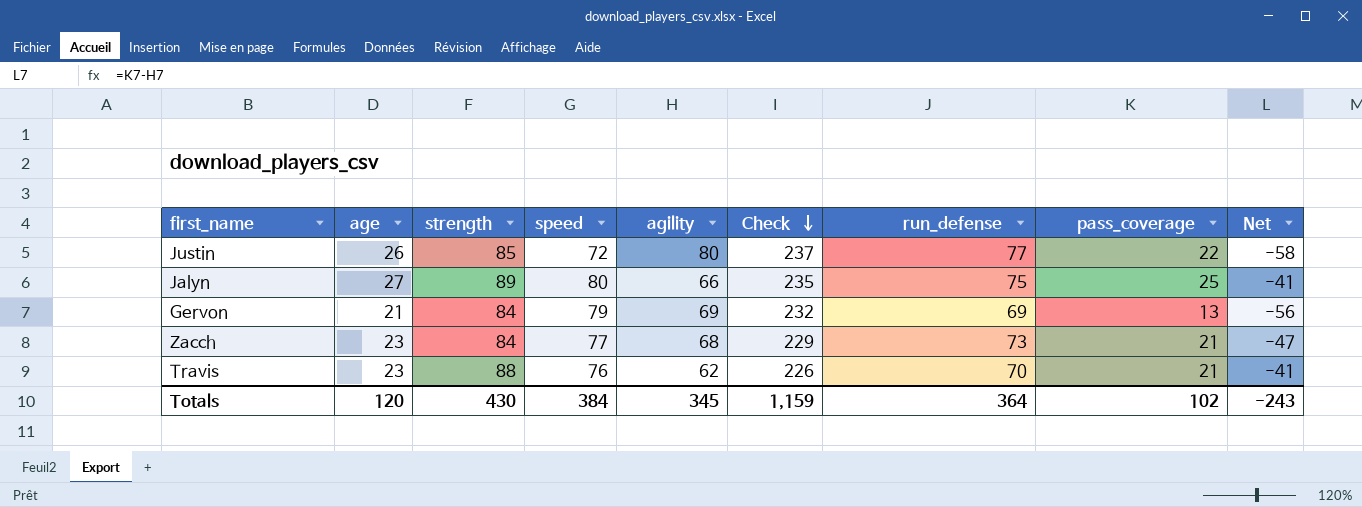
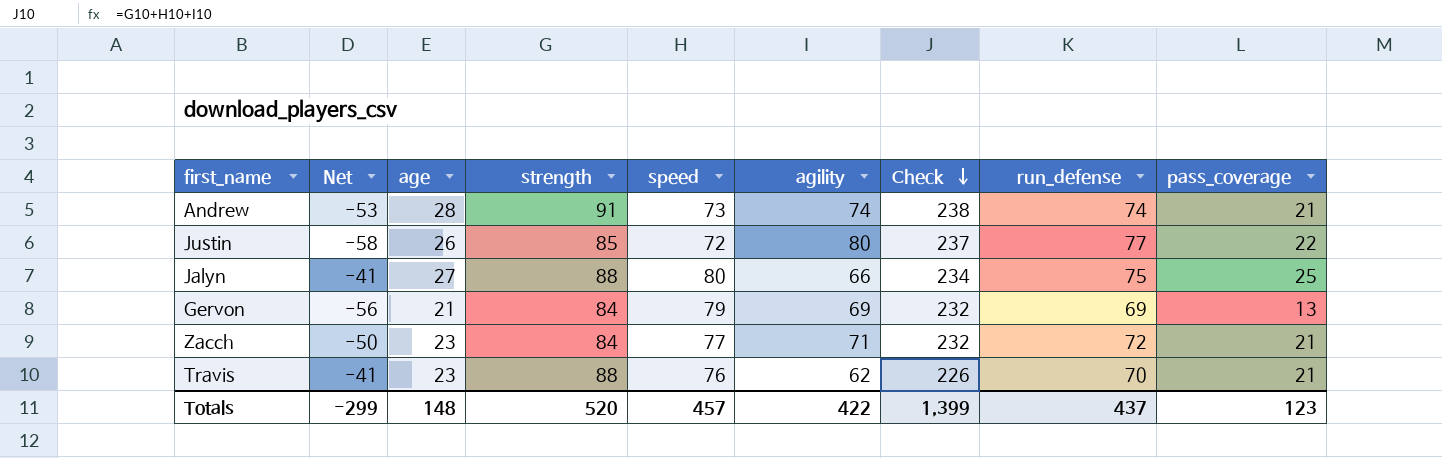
column Net | position: 9 -> 2
row Andrew: none -> -53 | 28 | 91 | 73 | 74 | 238 | 74 | 21
Jalyn | strength: 89 -> 88
Jalyn | Check: 235 -> 234
Zacch | Net: -47 -> -50
Zacch | agility: 68 -> 71
Zacch | Check: 229 -> 232
Zacch | run_defense: 73 -> 72
Totals | Net: -243 -> -299
Totals | age: 120 -> 148
Totals | strength: 430 -> 520
Totals | speed: 384 -> 457
Totals | agility: 345 -> 422
Totals | Check: 1,159 -> 1,399
Totals | run_defense: 364 -> 437
Totals | pass_coverage: 102 -> 123

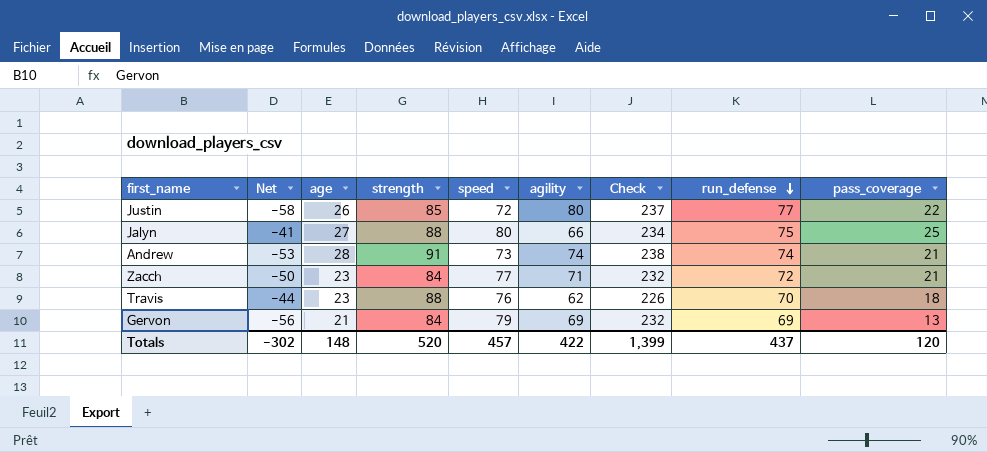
row order: Check descending -> run_defense descending
Travis | Net: -41 -> -44
Travis | pass_coverage: 21 -> 18
Totals | Net: -299 -> -302
Totals | pass_coverage: 123 -> 120

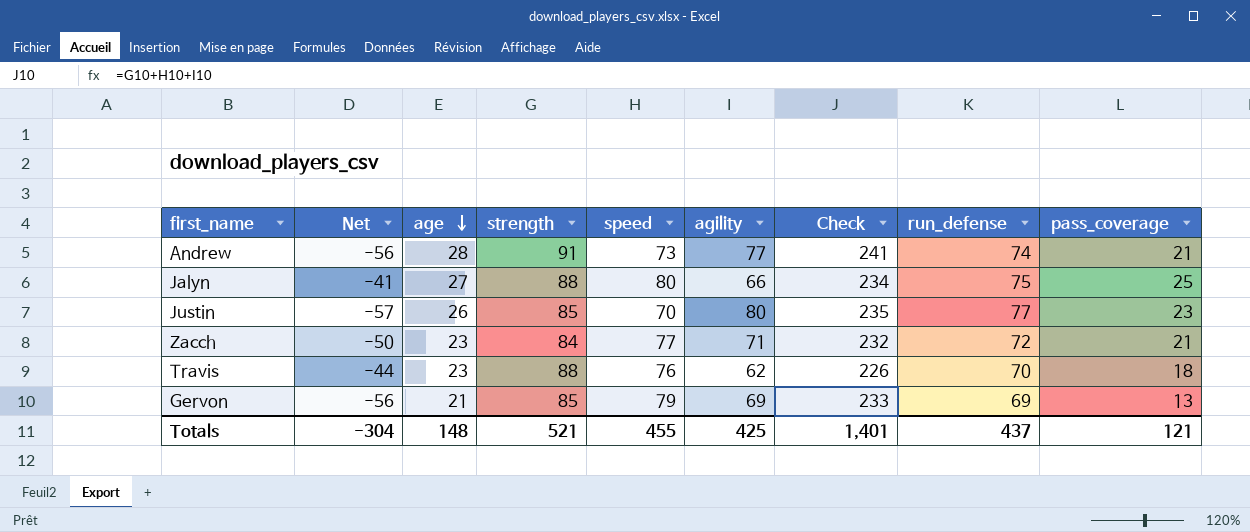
row order: run_defense descending -> age descending
Andrew | Net: -53 -> -56
Andrew | agility: 74 -> 77
Andrew | Check: 238 -> 241
Justin | Net: -58 -> -57
Justin | speed: 72 -> 70
Justin | Check: 237 -> 235
Justin | pass_coverage: 22 -> 23
Gervon | strength: 84 -> 85
Gervon | Check: 232 -> 233
Totals | Net: -302 -> -304
Totals | strength: 520 -> 521
Totals | speed: 457 -> 455
Totals | agility: 422 -> 425
Totals | Check: 1,399 -> 1,401
Totals | pass_coverage: 120 -> 121

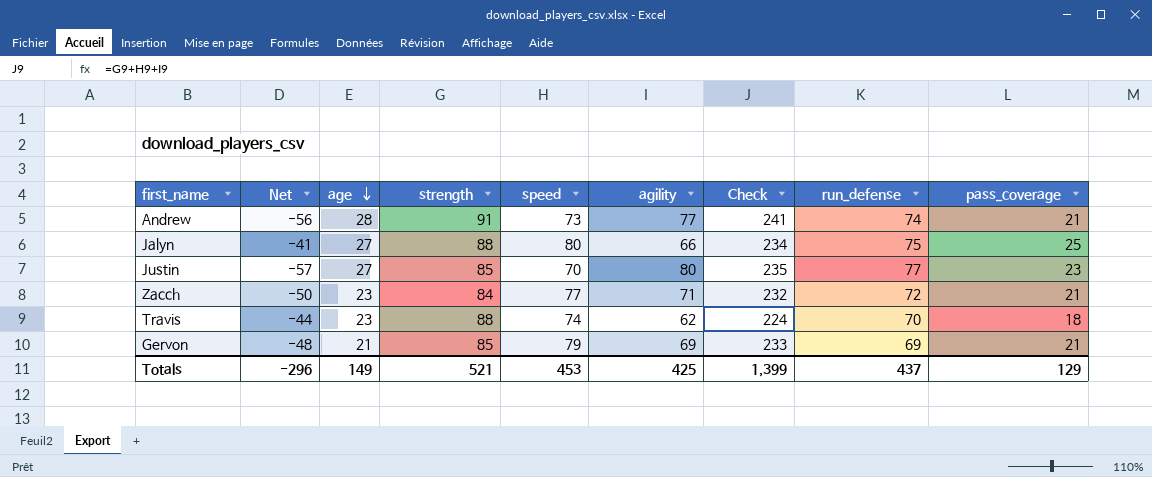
Justin | age: 26 -> 27
Travis | speed: 76 -> 74
Travis | Check: 226 -> 224
Gervon | Net: -56 -> -48
Gervon | pass_coverage: 13 -> 21
Totals | Net: -304 -> -296
Totals | age: 148 -> 149
Totals | speed: 455 -> 453
Totals | Check: 1,401 -> 1,399
Totals | pass_coverage: 121 -> 129

